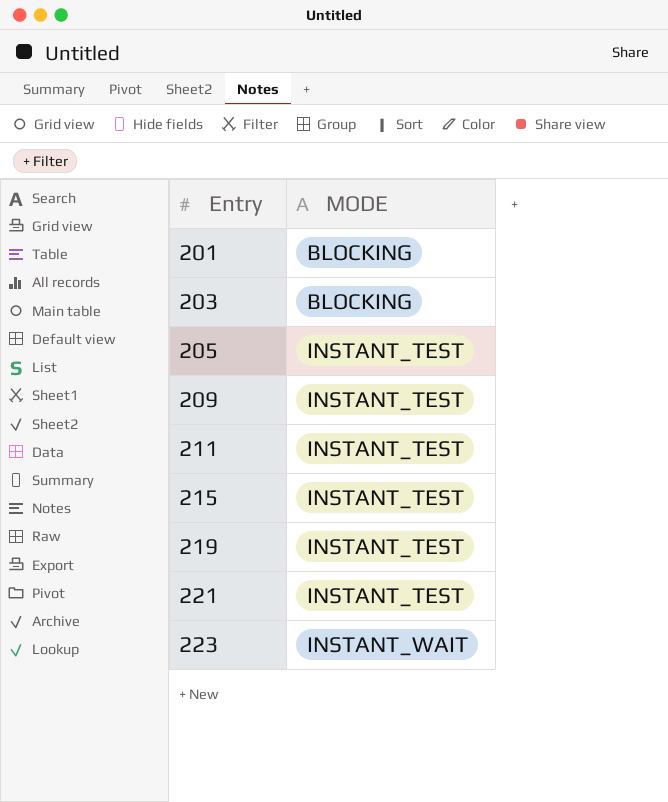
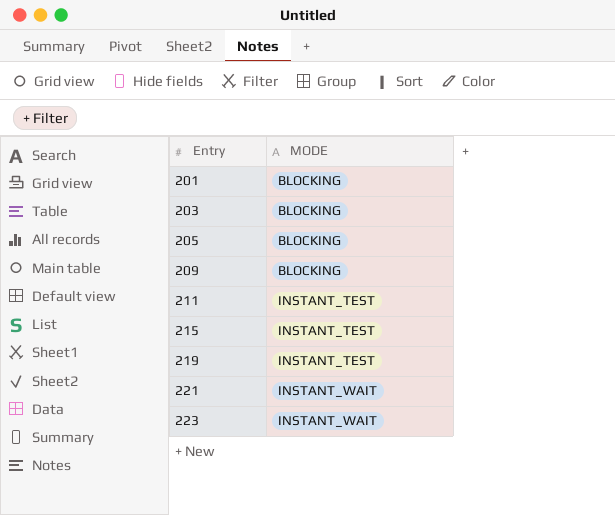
205 | MODE: INSTANT_TEST -> BLOCKING
209 | MODE: INSTANT_TEST -> BLOCKING
221 | MODE: INSTANT_TEST -> INSTANT_WAIT

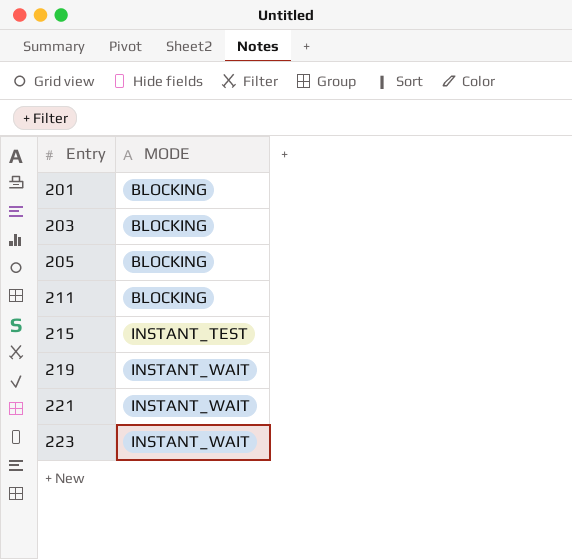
row 209: BLOCKING -> none
211 | MODE: INSTANT_TEST -> BLOCKING
219 | MODE: INSTANT_TEST -> INSTANT_WAIT

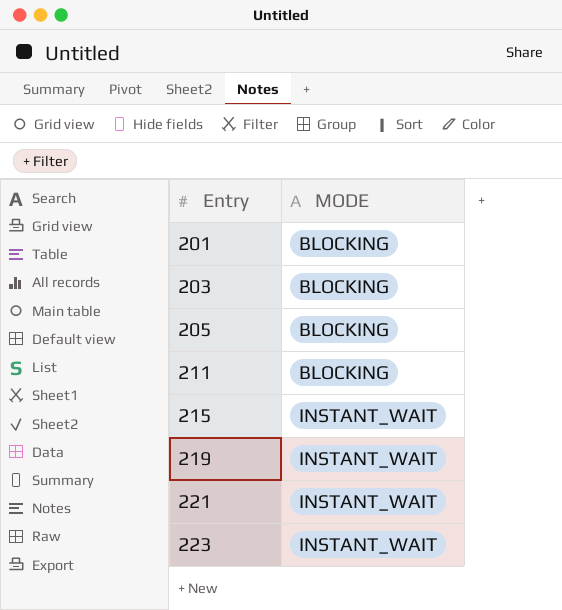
215 | MODE: INSTANT_TEST -> INSTANT_WAIT

